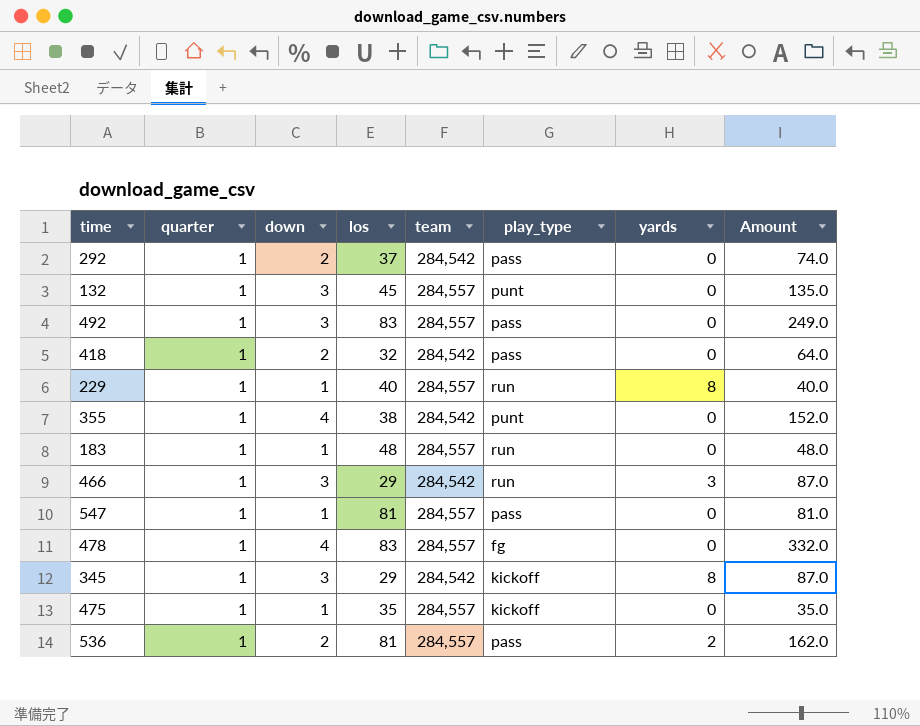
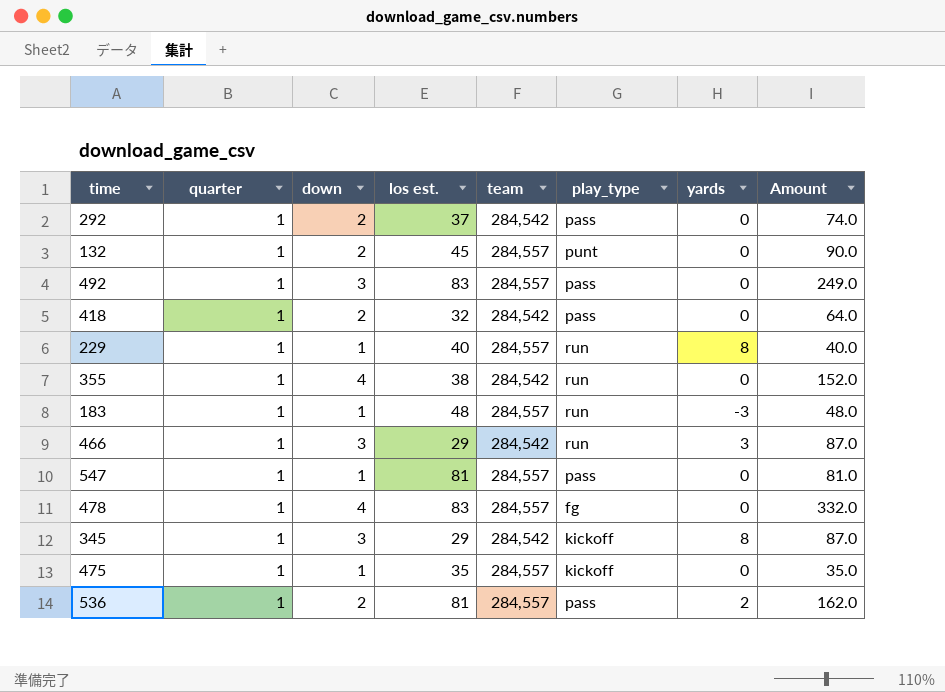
column name: los -> los est.
132 | down: 3 -> 2
132 | Amount: 135.0 -> 90.0
355 | play_type: punt -> run
183 | yards: 0 -> -3

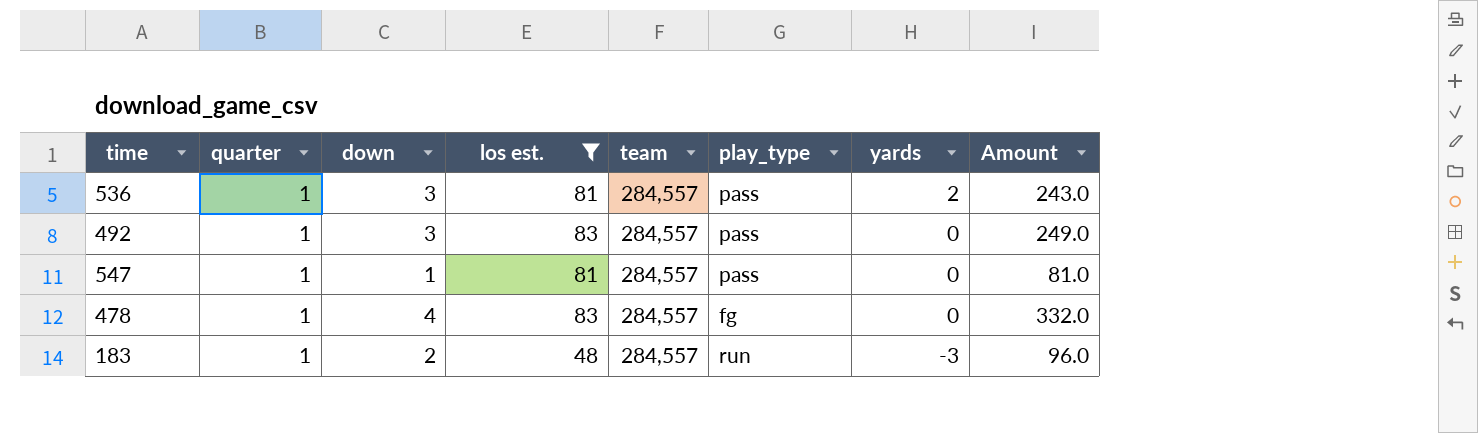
filter: none -> los est. >= 48
row order: none -> yards descending
536 | down: 2 -> 3
536 | Amount: 162.0 -> 243.0
183 | down: 1 -> 2
183 | Amount: 48.0 -> 96.0

